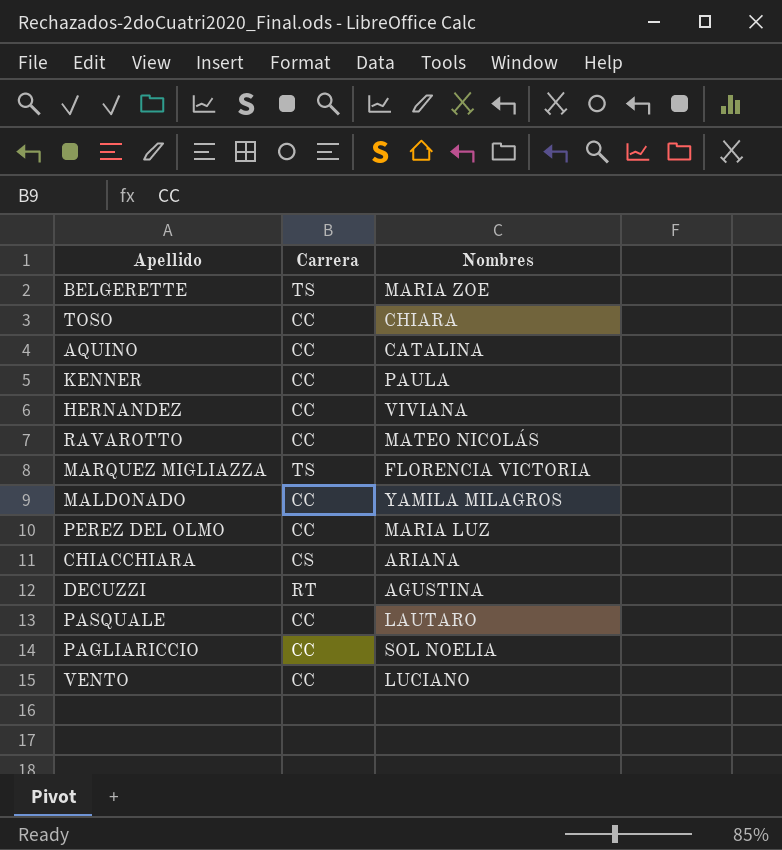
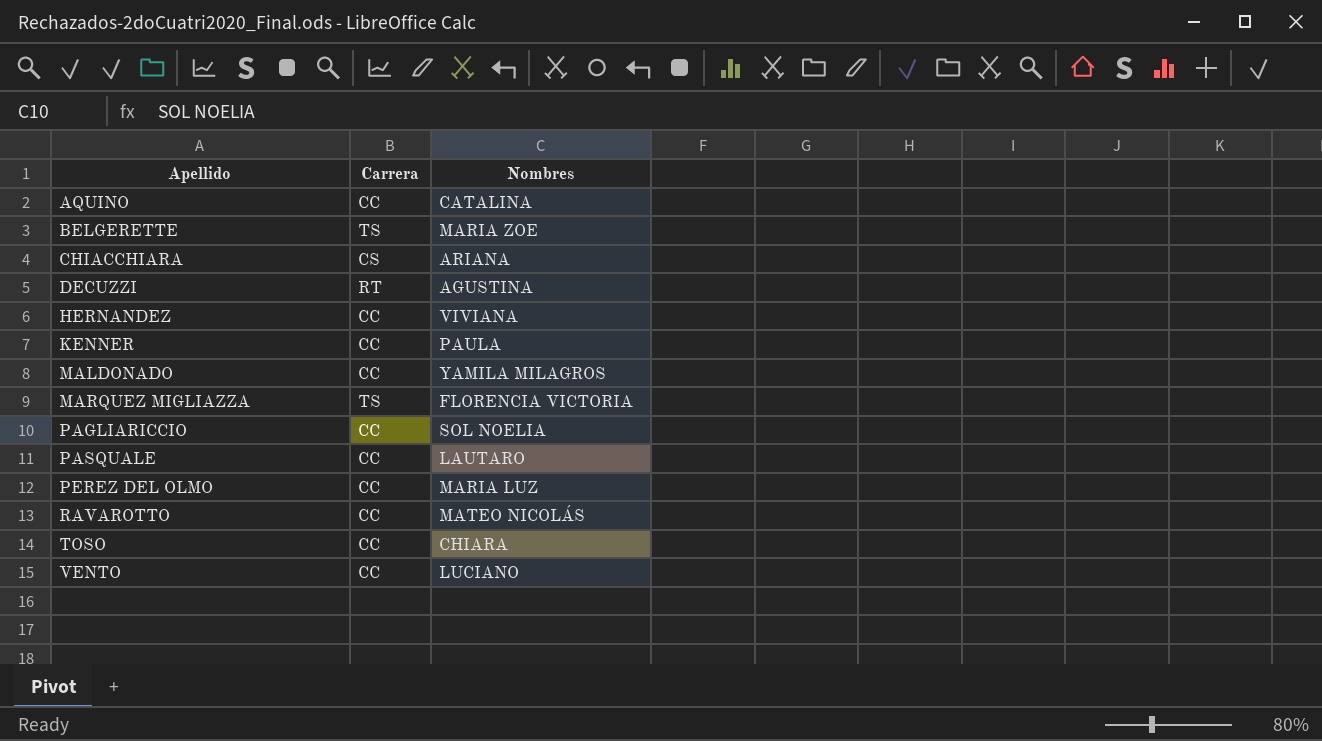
row order: none -> Apellido ascending

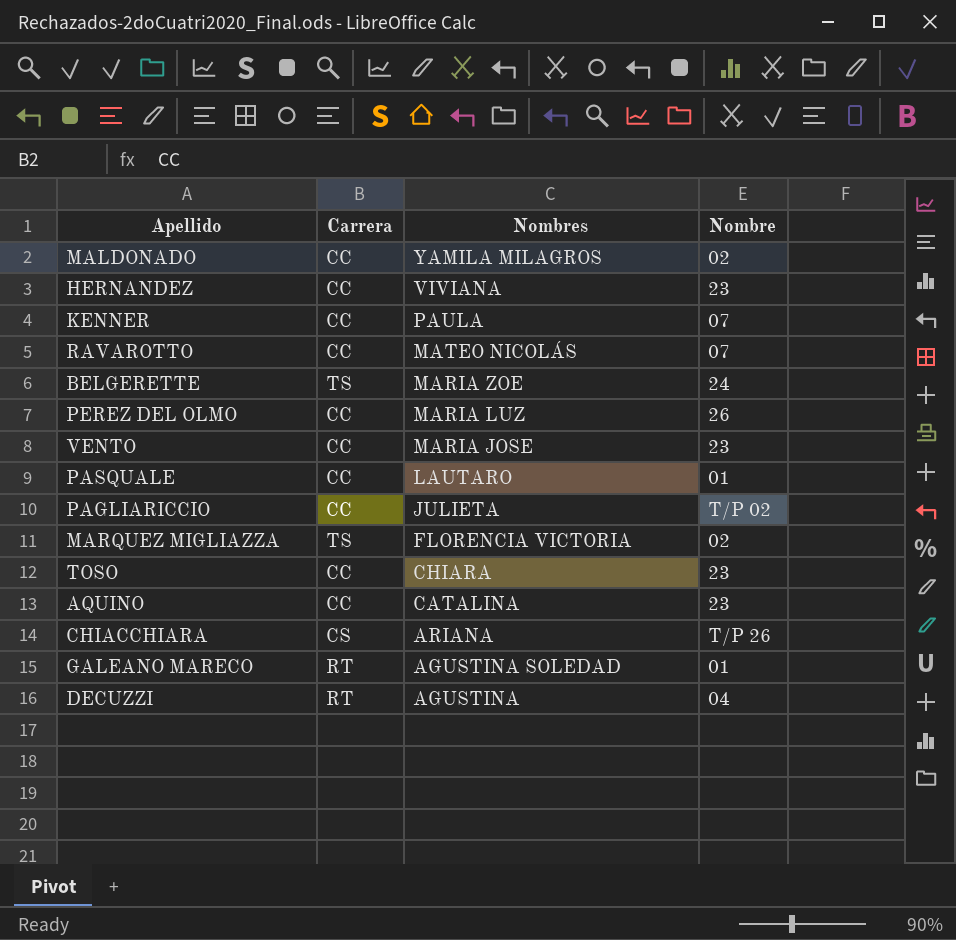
row order: Apellido ascending -> Nombres descending
column Nombre | position: none -> 4
VENTO | Nombres: LUCIANO -> MARIA JOSE
PAGLIARICCIO | Nombres: SOL NOELIA -> JULIETA
row GALEANO MARECO: none -> RT | AGUSTINA SOLEDAD | 01

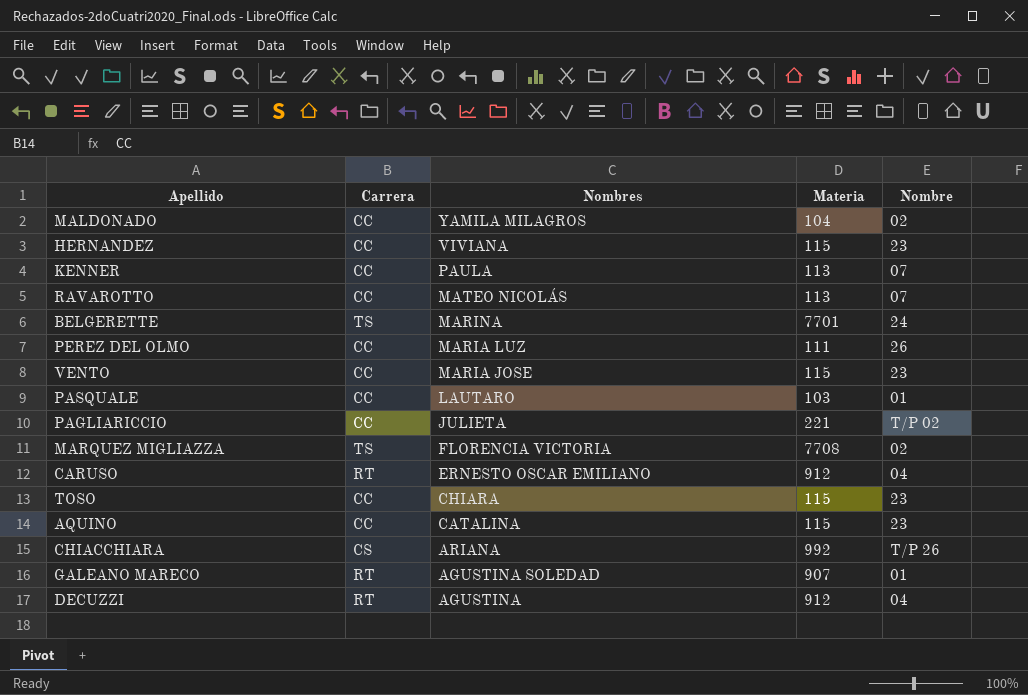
column Materia | position: none -> 4
BELGERETTE | Nombres: MARIA ZOE -> MARINA
row CARUSO: none -> RT | ERNESTO OSCAR EMILIANO | 912 | 04

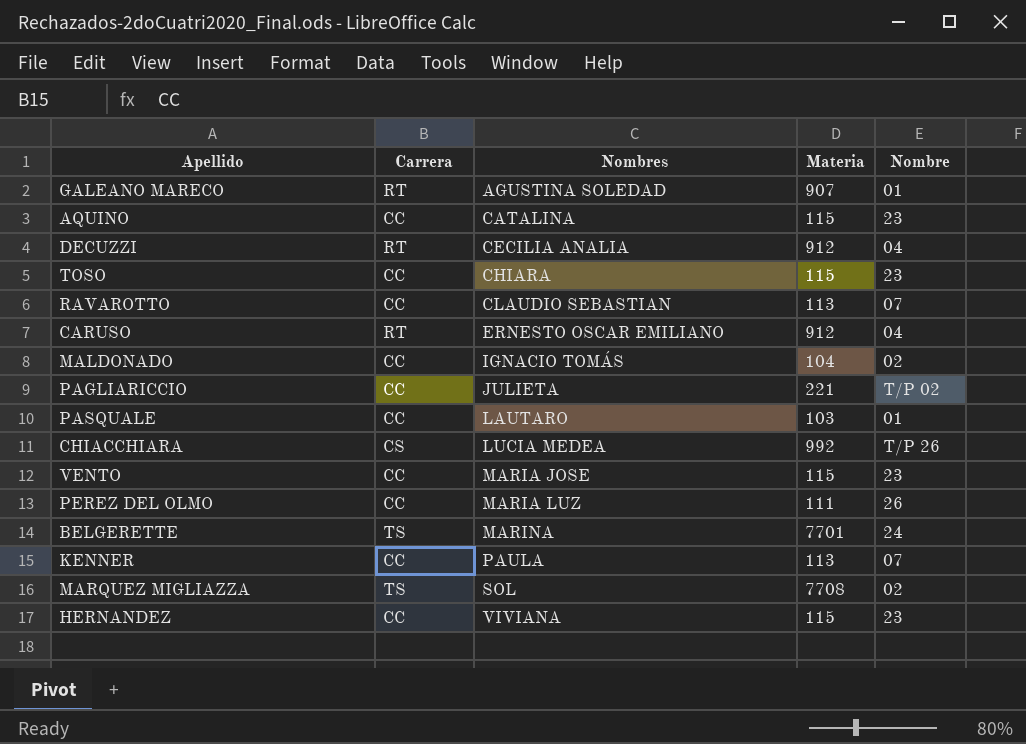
row order: Nombres descending -> Nombres ascending
DECUZZI | Nombres: AGUSTINA -> CECILIA ANALIA
RAVAROTTO | Nombres: MATEO NICOLÁS -> CLAUDIO SEBASTIAN
MALDONADO | Nombres: YAMILA MILAGROS -> IGNACIO TOMÁS
CHIACCHIARA | Nombres: ARIANA -> LUCIA MEDEA
MARQUEZ MIGLIAZZA | Nombres: FLORENCIA VICTORIA -> SOL

